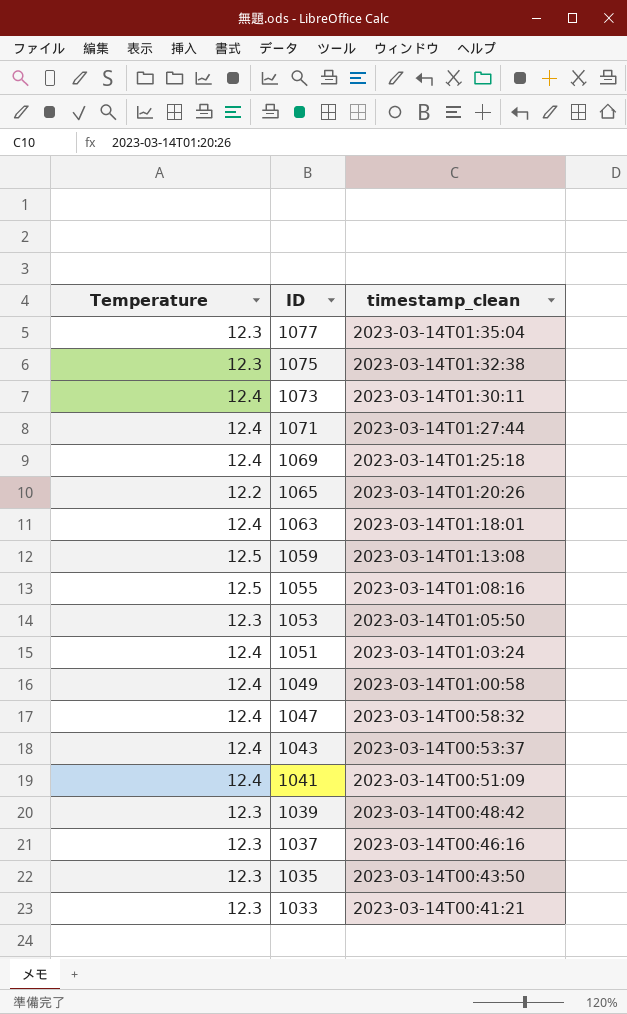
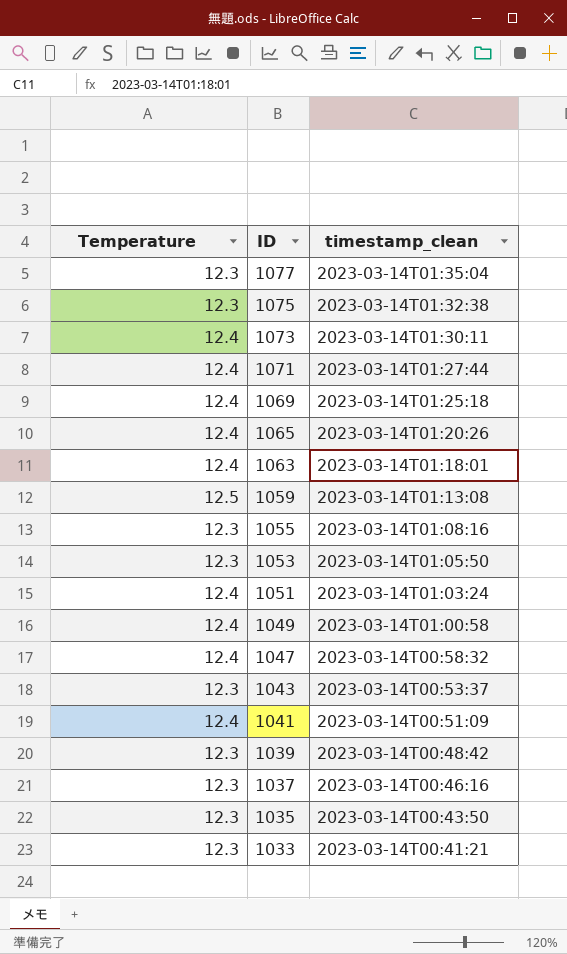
1065 | Temperature: 12.2 -> 12.4
1055 | Temperature: 12.5 -> 12.3
1043 | Temperature: 12.4 -> 12.3

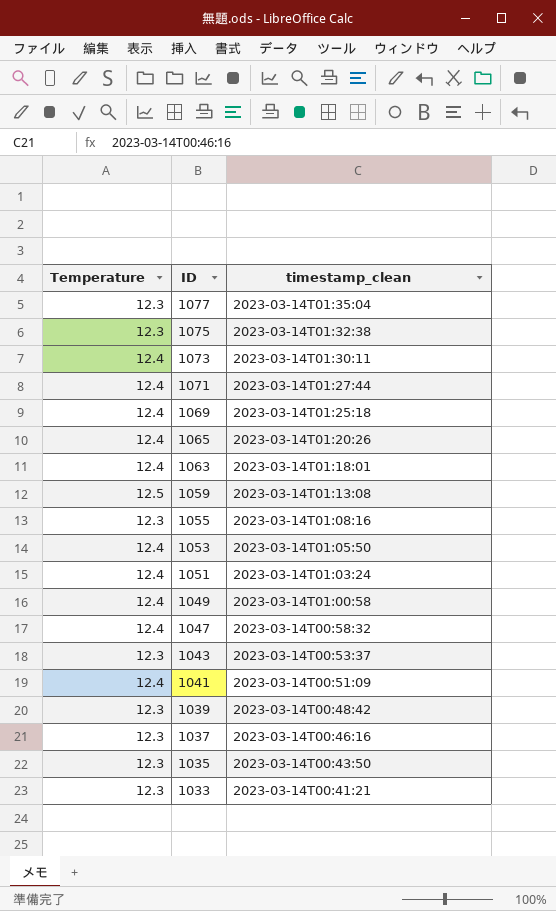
1053 | Temperature: 12.3 -> 12.4

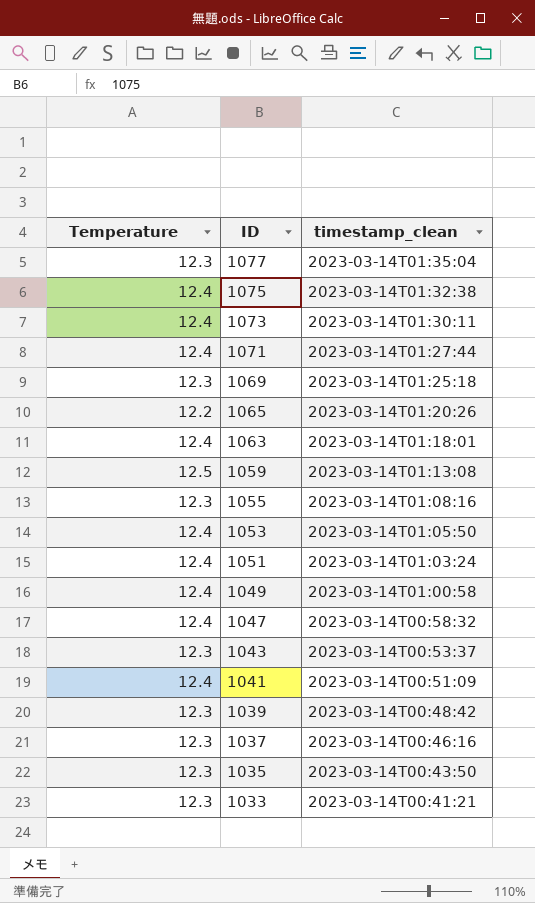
1075 | Temperature: 12.3 -> 12.4
1069 | Temperature: 12.4 -> 12.3
1065 | Temperature: 12.4 -> 12.2

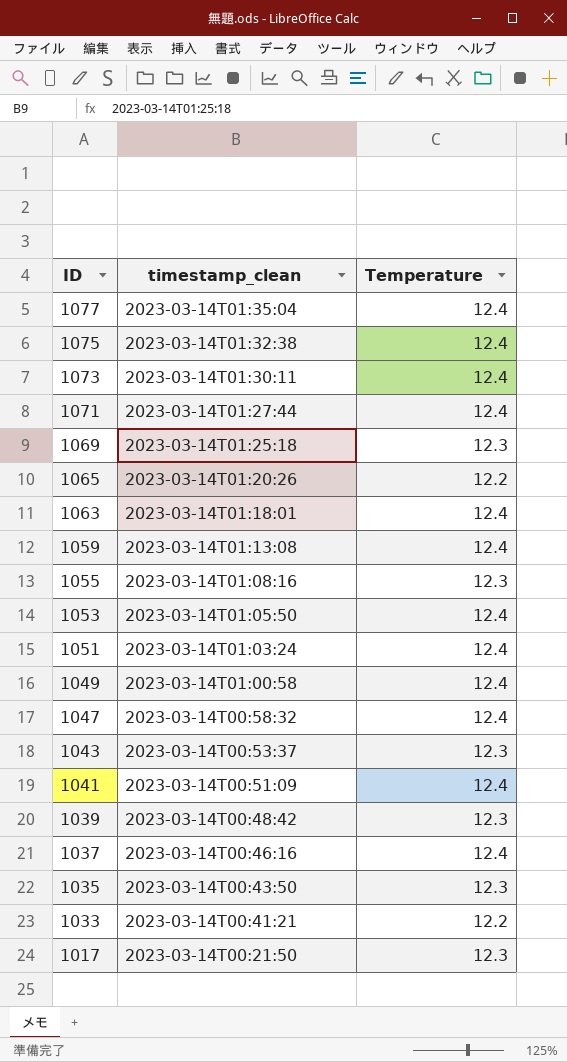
column Temperature | position: 1 -> 3
1077 | Temperature: 12.3 -> 12.4
1059 | Temperature: 12.5 -> 12.4
1037 | Temperature: 12.3 -> 12.4
1033 | Temperature: 12.3 -> 12.2
row 1017: none -> 2023-03-14T00:21:50 | 12.3

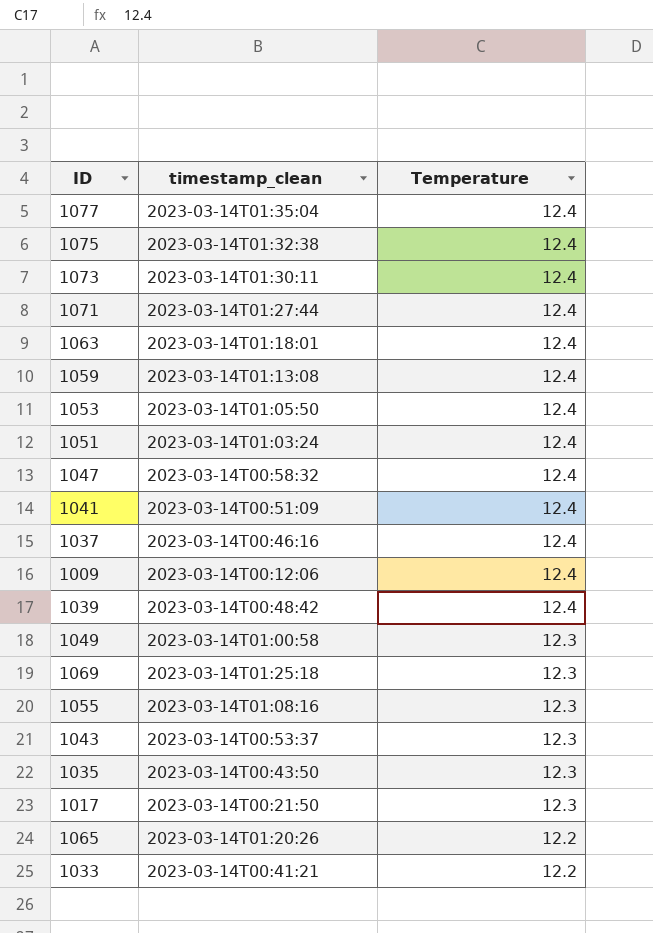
row order: ID descending -> Temperature descending
row 1009: none -> 2023-03-14T00:12:06 | 12.4
1039 | Temperature: 12.3 -> 12.4
1049 | Temperature: 12.4 -> 12.3

